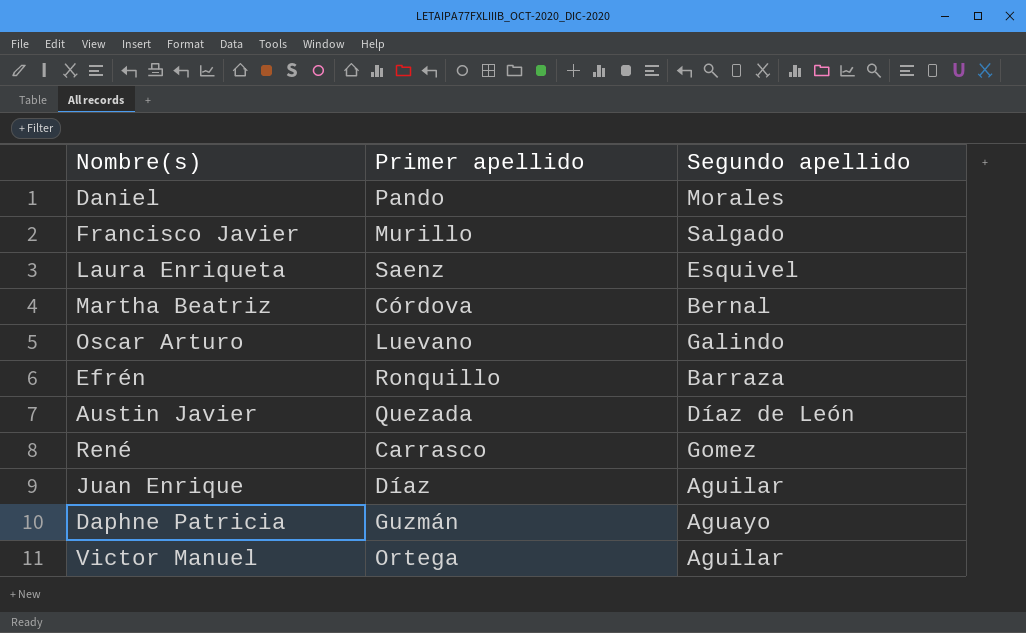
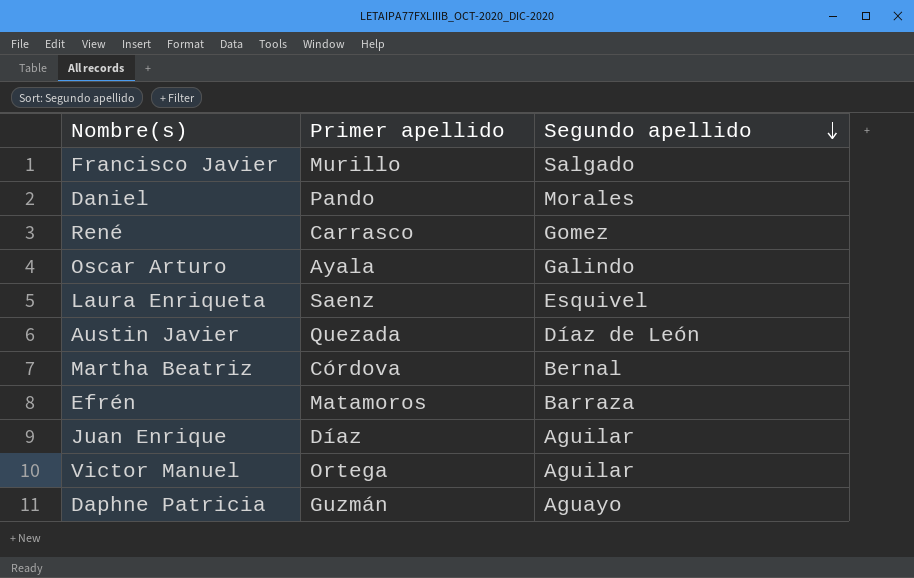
row order: none -> Segundo apellido descending
Oscar Arturo | Primer apellido: Luevano -> Ayala
Efrén | Primer apellido: Ronquillo -> Matamoros

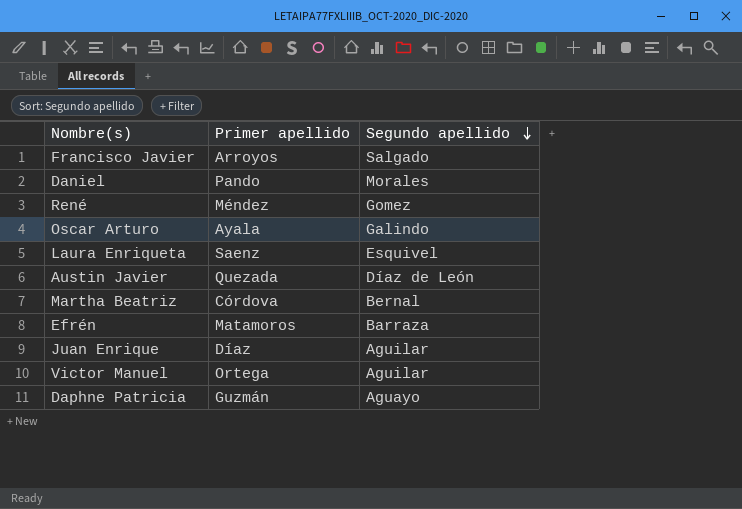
Francisco Javier | Primer apellido: Murillo -> Arroyos
René | Primer apellido: Carrasco -> Méndez

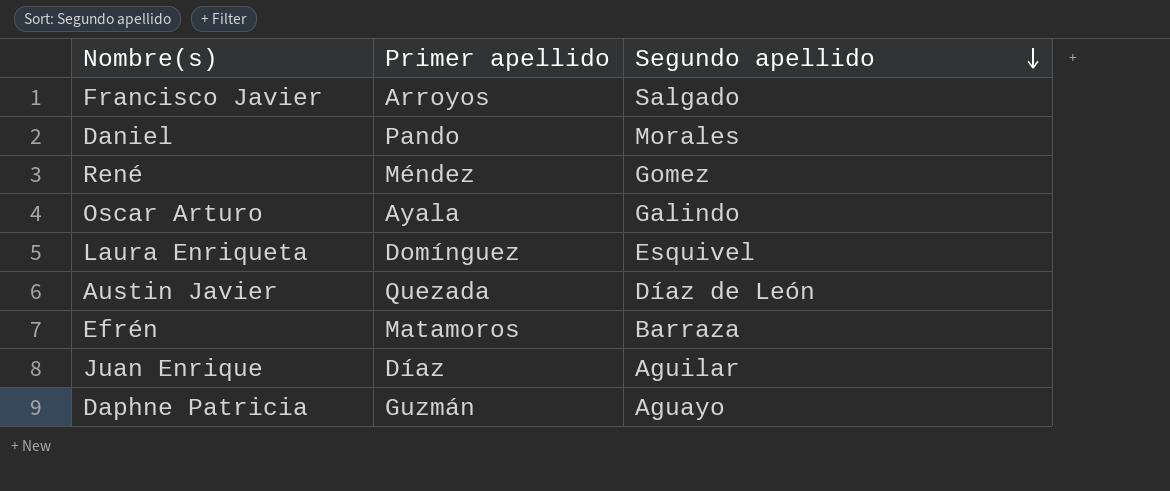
row Martha Beatriz: Córdova | Bernal -> none
row Victor Manuel: Ortega | Aguilar -> none
Laura Enriqueta | Primer apellido: Saenz -> Domínguez

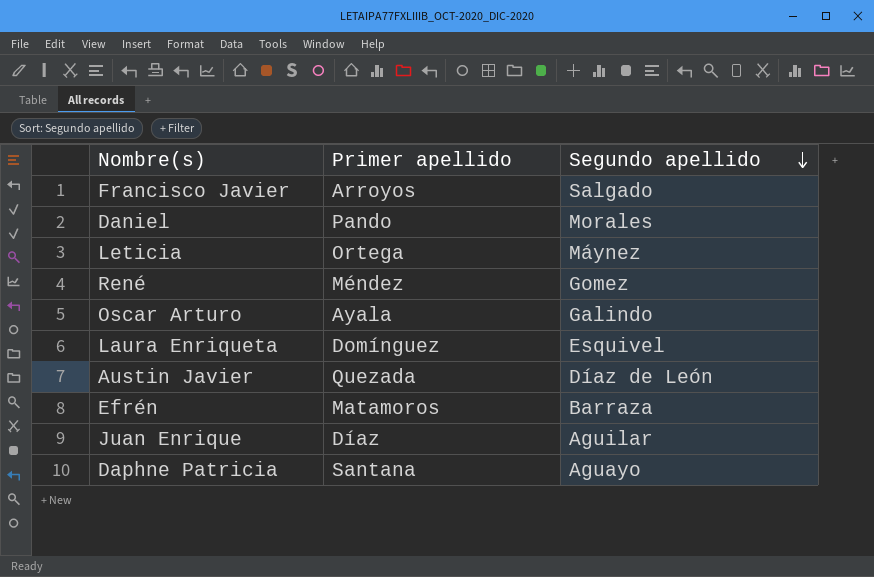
row Leticia: none -> Ortega | Máynez
Daphne Patricia | Primer apellido: Guzmán -> Santana

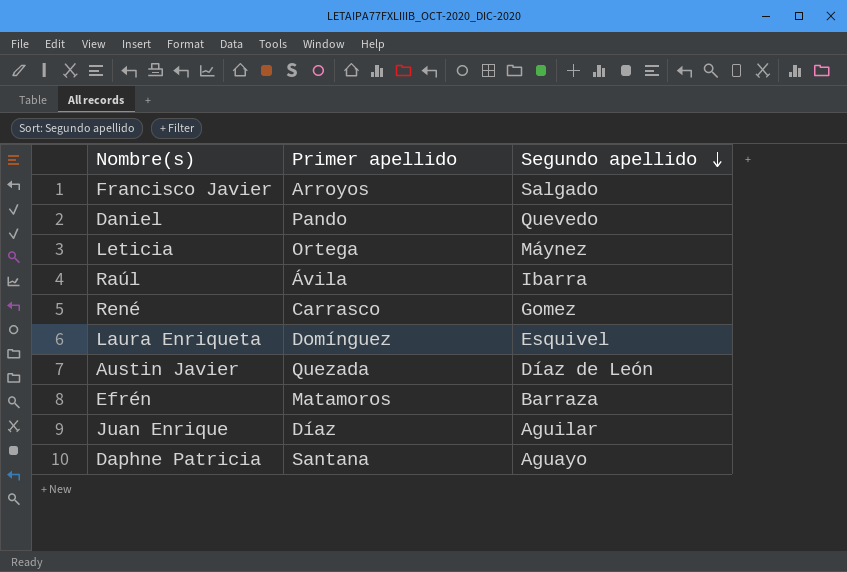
row Oscar Arturo: Ayala | Galindo -> none
Daniel | Segundo apellido: Morales -> Quevedo
row Raúl: none -> Ávila | Ibarra
René | Primer apellido: Méndez -> Carrasco

